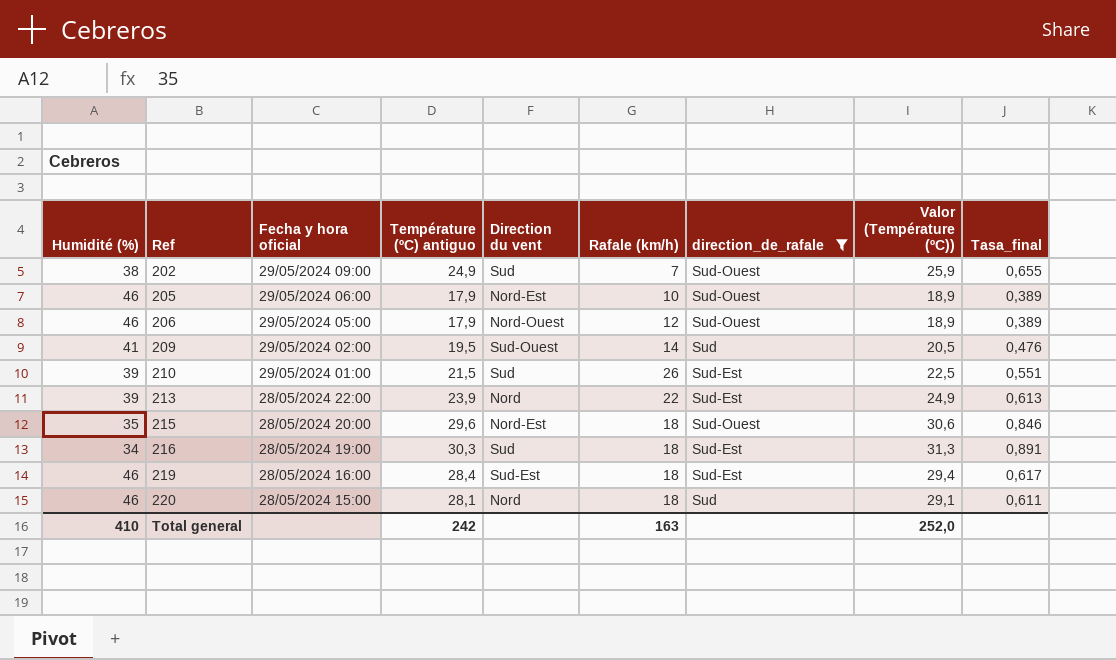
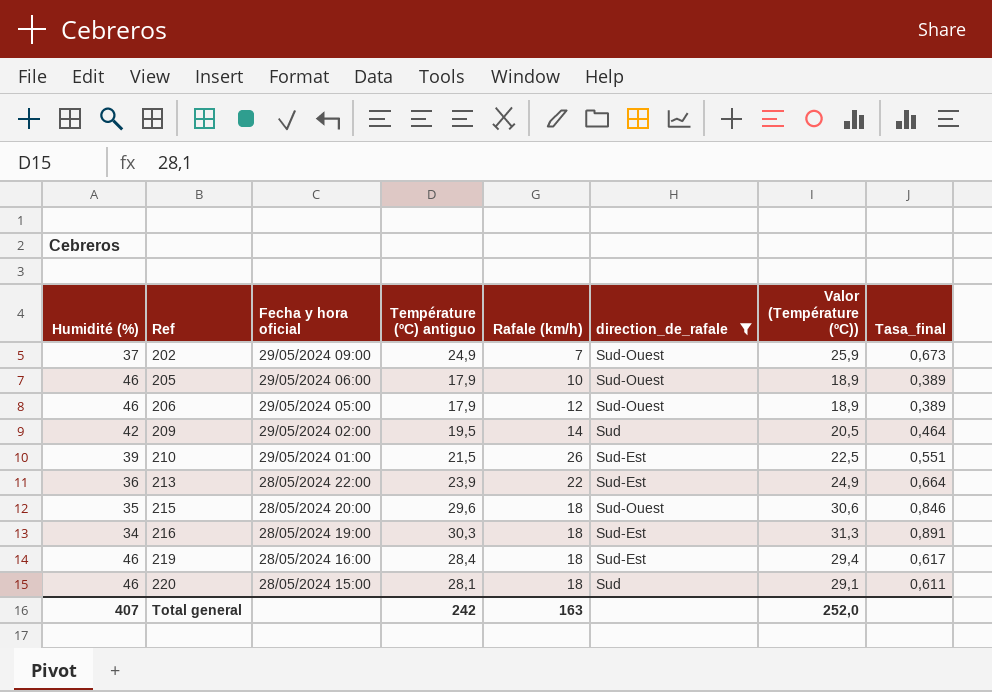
column Direction du vent | position: 5 -> none
202 | Humidité (%): 38 -> 37
202 | Tasa_final: 0,655 -> 0,673
209 | Humidité (%): 41 -> 42
209 | Tasa_final: 0,476 -> 0,464
213 | Humidité (%): 39 -> 36
213 | Tasa_final: 0,613 -> 0,664
Total general | Humidité (%): 410 -> 407

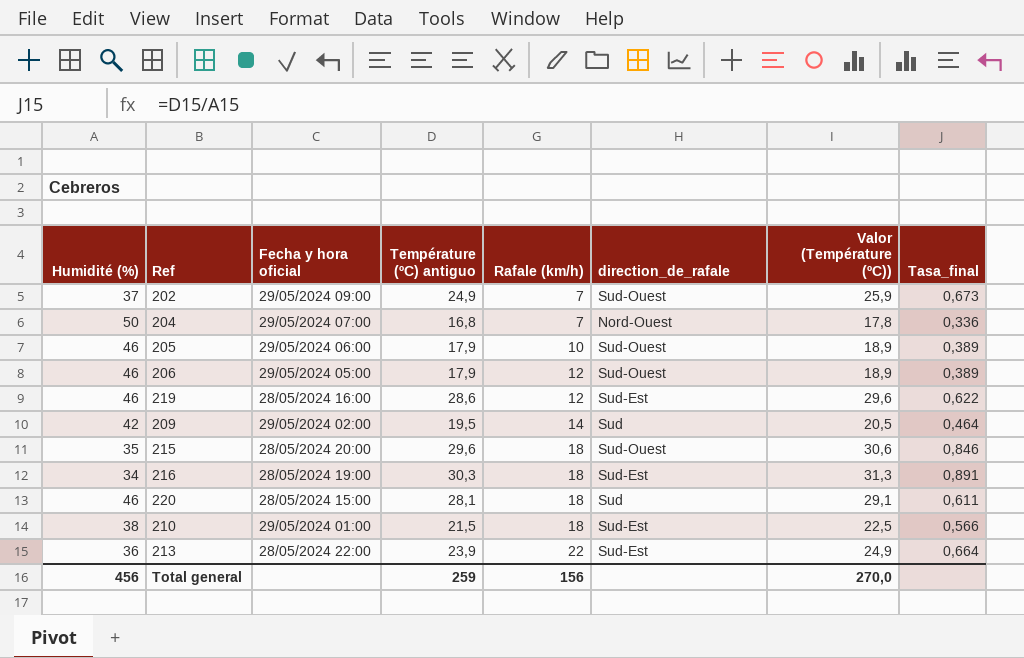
filter: direction_de_rafale != Nord-Ouest -> none
row order: Ref ascending -> Rafale (km/h) ascending
219 | Température (ºC) antiguo: 28,4 -> 28,6
219 | Rafale (km/h): 18 -> 12
219 | Valor (Température (ºC)): 29,4 -> 29,6
219 | Tasa_final: 0,617 -> 0,622
210 | Humidité (%): 39 -> 38
210 | Rafale (km/h): 26 -> 18
210 | Tasa_final: 0,551 -> 0,566
Total general | Humidité (%): 407 -> 456
Total general | Température (ºC) antiguo: 242 -> 259
Total general | Rafale (km/h): 163 -> 156
Total general | Valor (Température (ºC)): 252,0 -> 270,0

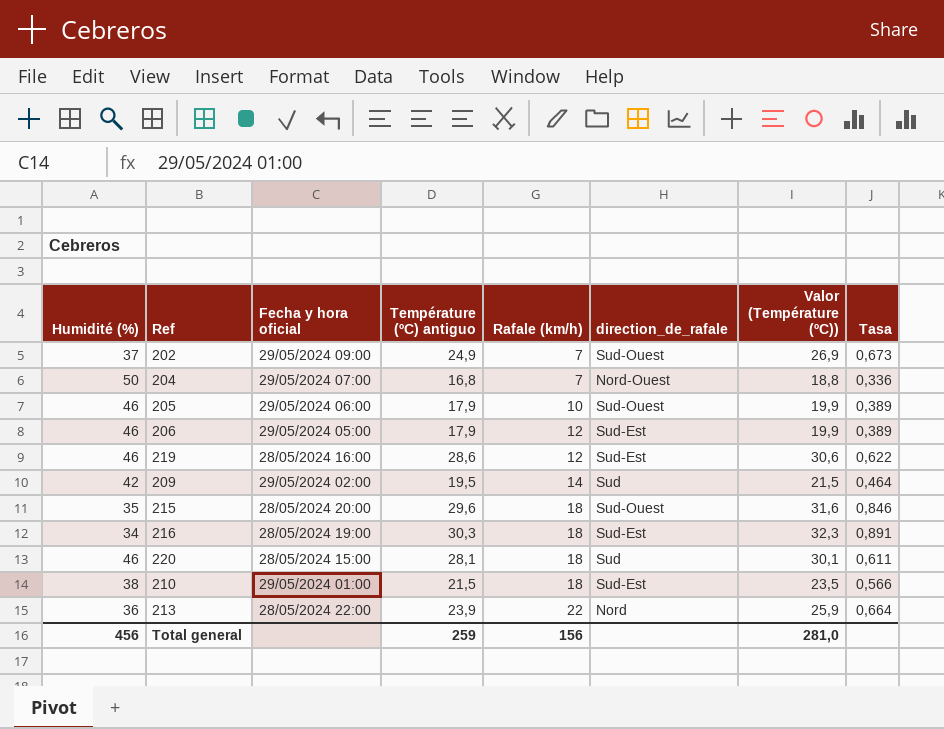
column Valor (Température (ºC)) | formula: [Température (ºC) antiguo] + 1 -> [Température (ºC) antiguo] + 2
column name: Tasa_final -> Tasa
206 | direction_de_rafale: Sud-Ouest -> Sud-Est
213 | direction_de_rafale: Sud-Est -> Nord
Total general | Valor (Température (ºC)): 270,0 -> 281,0

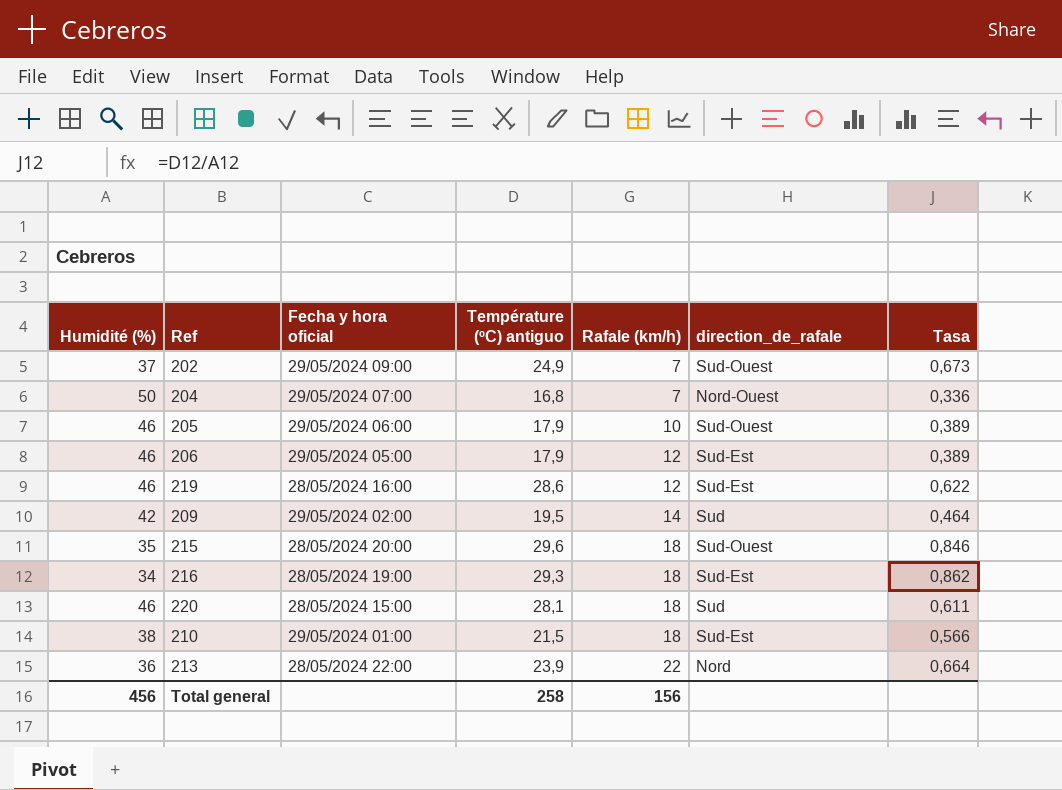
column Valor (Température (ºC)) | formula: [Température (ºC) antiguo] + 2 -> none
216 | Température (ºC) antiguo: 30,3 -> 29,3
216 | Tasa: 0,891 -> 0,862
Total general | Température (ºC) antiguo: 259 -> 258

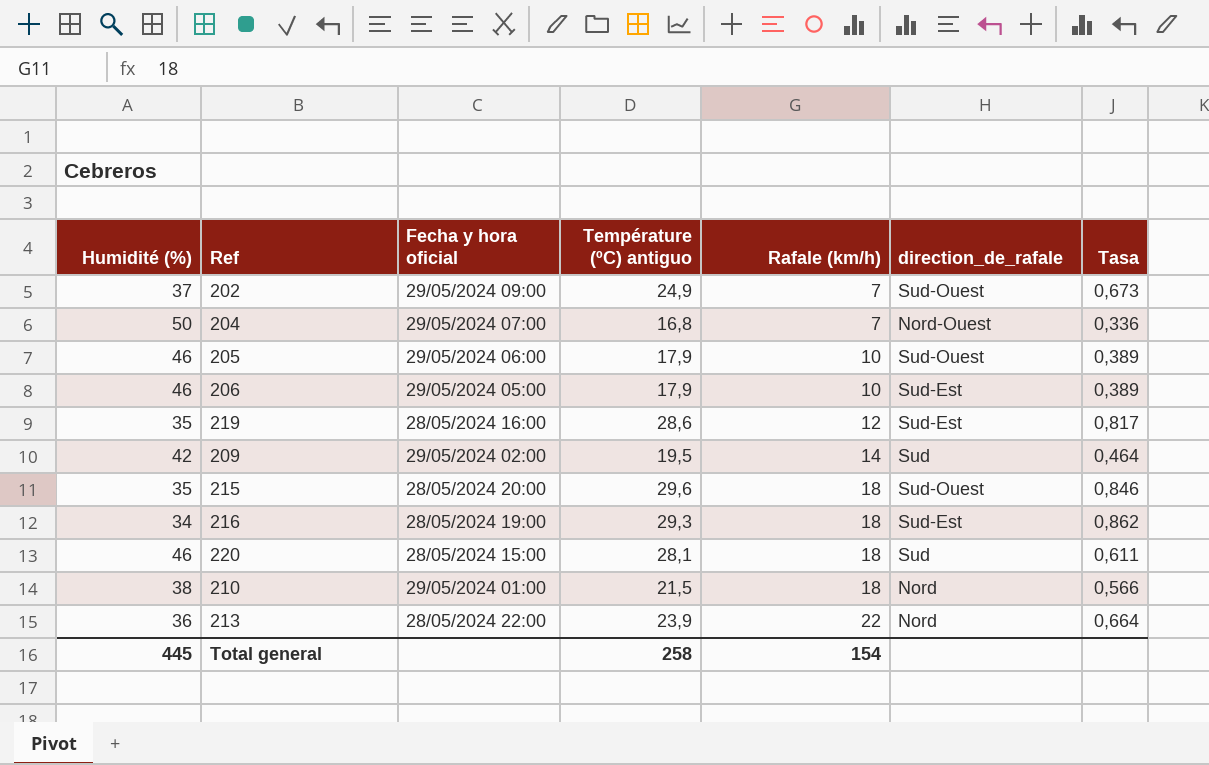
206 | Rafale (km/h): 12 -> 10
219 | Humidité (%): 46 -> 35
219 | Tasa: 0,622 -> 0,817
210 | direction_de_rafale: Sud-Est -> Nord
Total general | Humidité (%): 456 -> 445
Total general | Rafale (km/h): 156 -> 154

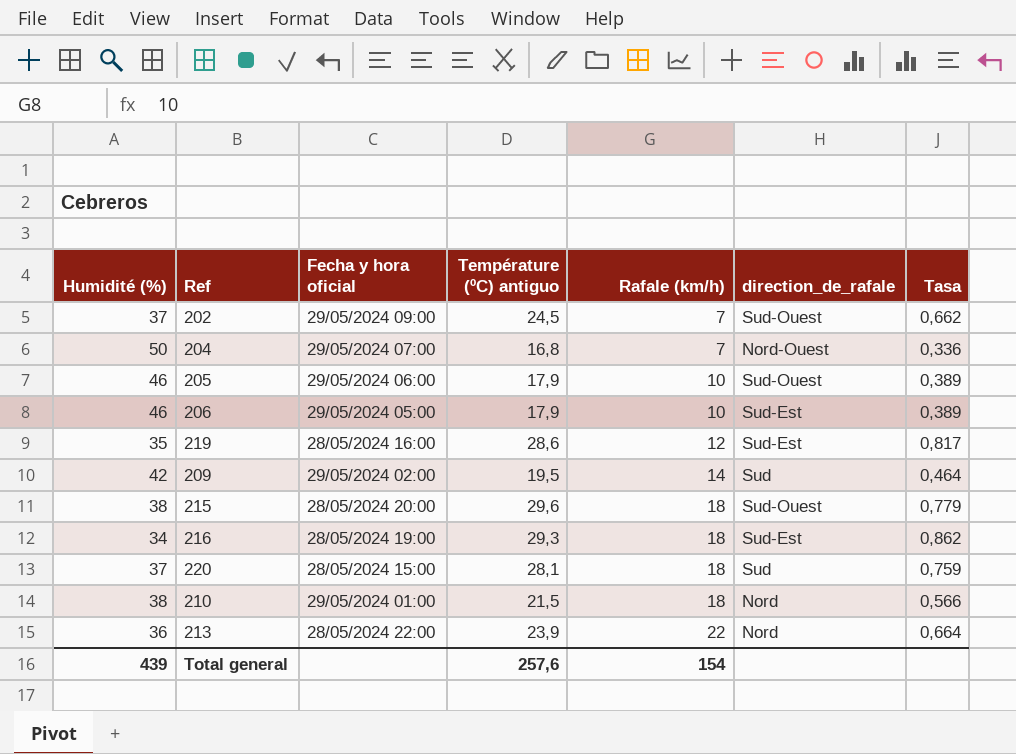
202 | Température (ºC) antiguo: 24,9 -> 24,5
202 | Tasa: 0,673 -> 0,662
215 | Humidité (%): 35 -> 38
215 | Tasa: 0,846 -> 0,779
220 | Humidité (%): 46 -> 37
220 | Tasa: 0,611 -> 0,759
Total general | Humidité (%): 445 -> 439
Total general | Température (ºC) antiguo: 258 -> 257,6

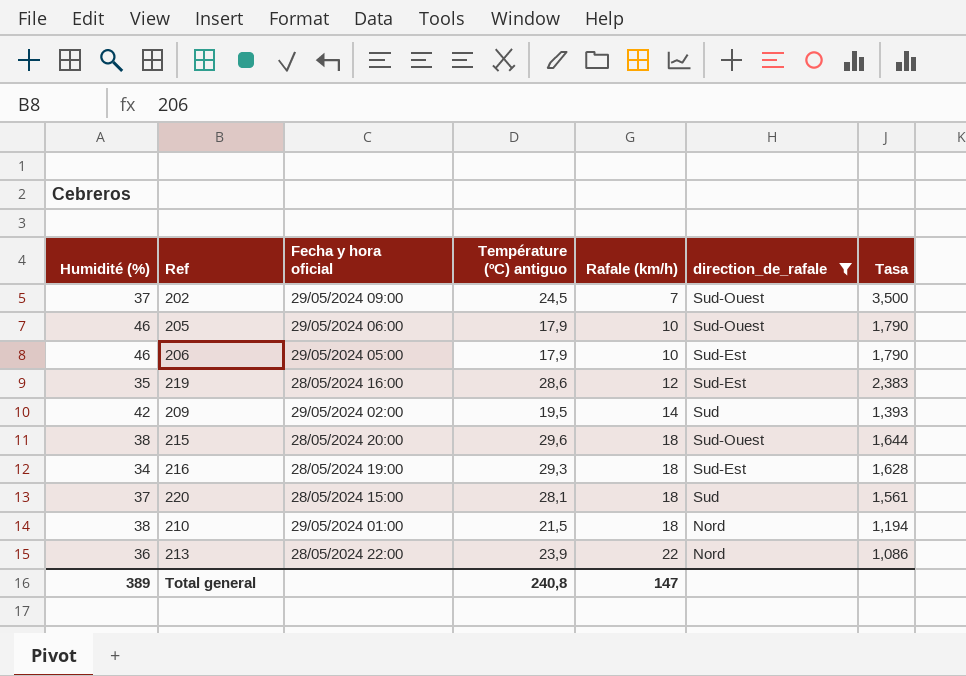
filter: none -> direction_de_rafale != Nord-Ouest
column Tasa | formula: [Température (ºC) antiguo] / [Humidité (%)] -> [Température (ºC) antiguo] / [Rafale (km/h)]
Total general | Humidité (%): 439 -> 389
Total general | Température (ºC) antiguo: 257,6 -> 240,8
Total general | Rafale (km/h): 154 -> 147

